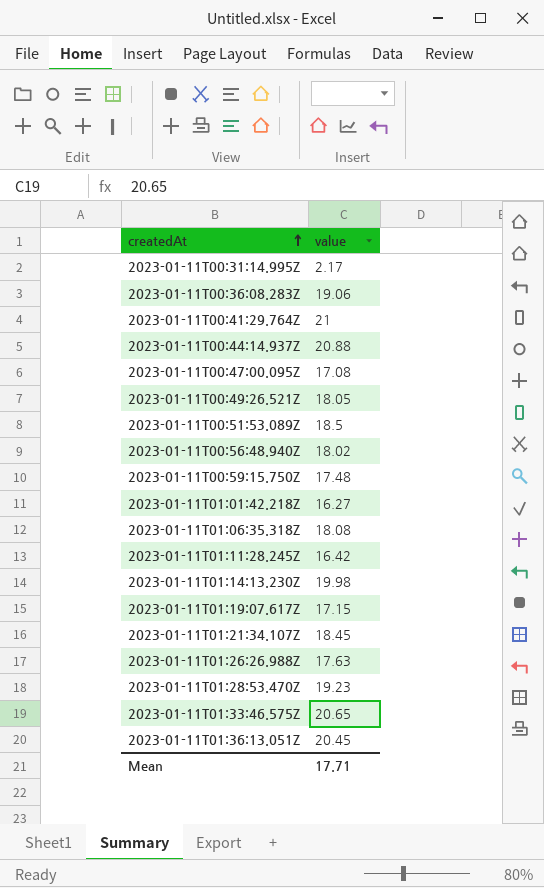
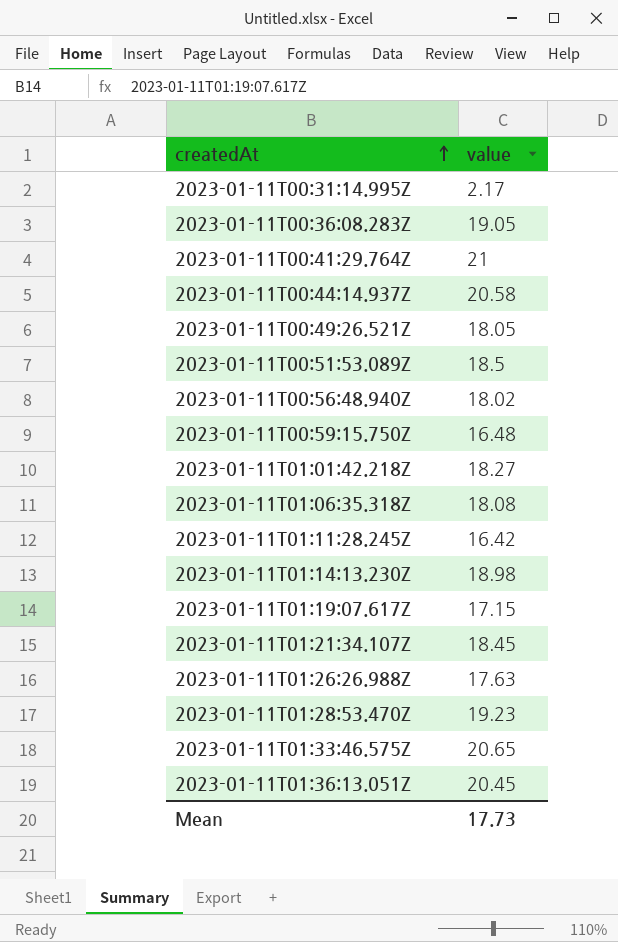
row 2023-01-11T00:47:00.095Z: 17.08 -> none
2023-01-11T00:36:08.283Z | value: 19.06 -> 19.05
2023-01-11T00:44:14.937Z | value: 20.88 -> 20.58
2023-01-11T00:59:15.750Z | value: 17.48 -> 16.48
2023-01-11T01:01:42.218Z | value: 16.27 -> 18.27
2023-01-11T01:14:13.230Z | value: 19.98 -> 18.98
Mean | value: 17.71 -> 17.73

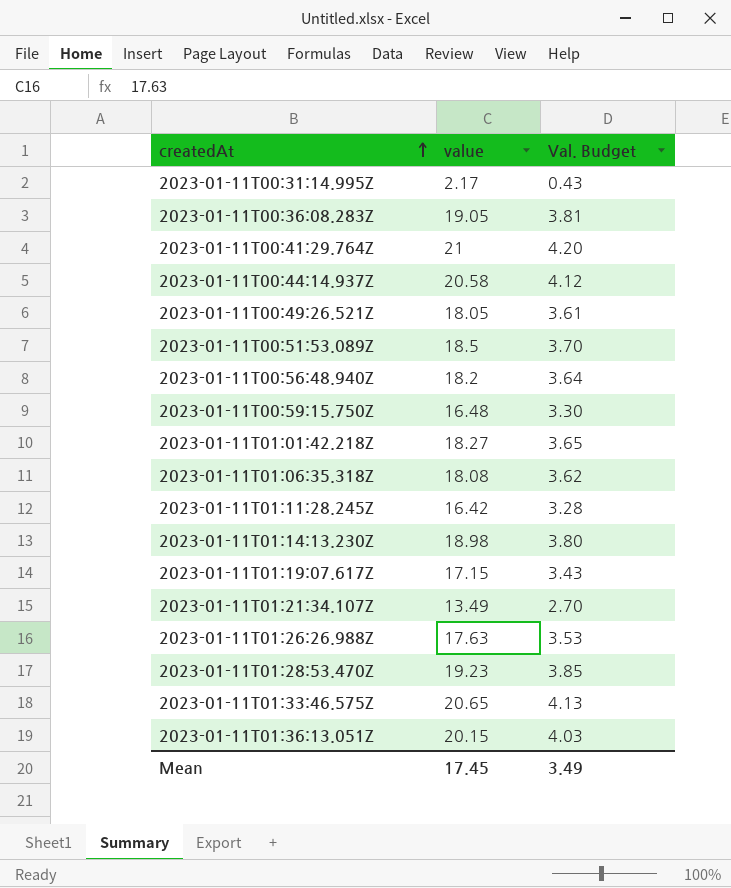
column Val. Budget | formula: none -> [value] * 0.2
2023-01-11T00:56:48.940Z | value: 18.02 -> 18.2
2023-01-11T01:21:34.107Z | value: 18.45 -> 13.49
2023-01-11T01:36:13.051Z | value: 20.45 -> 20.15
Mean | value: 17.73 -> 17.45

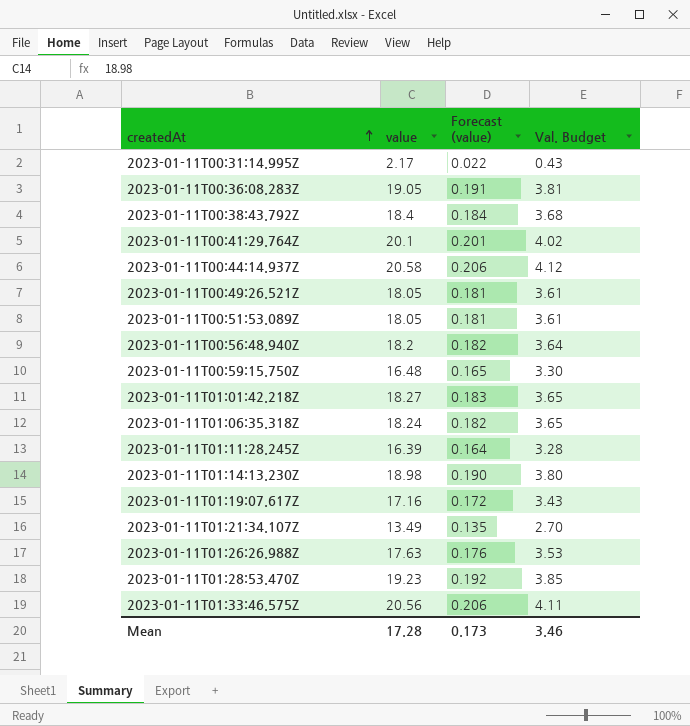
column Forecast (value) | formula: none -> [value] * 0.01
row 2023-01-11T01:36:13.051Z: 20.15 | 4.03 -> none
row 2023-01-11T00:38:43.792Z: none -> 18.4 | 0.184 | 3.68
2023-01-11T00:41:29.764Z | value: 21 -> 20.1
2023-01-11T00:41:29.764Z | Val. Budget: 4.20 -> 4.02
2023-01-11T00:51:53.089Z | value: 18.5 -> 18.05
2023-01-11T00:51:53.089Z | Val. Budget: 3.70 -> 3.61
2023-01-11T01:06:35.318Z | value: 18.08 -> 18.24
2023-01-11T01:06:35.318Z | Val. Budget: 3.62 -> 3.65
2023-01-11T01:11:28.245Z | value: 16.42 -> 16.39
2023-01-11T01:19:07.617Z | value: 17.15 -> 17.16
2023-01-11T01:33:46.575Z | value: 20.65 -> 20.56
2023-01-11T01:33:46.575Z | Val. Budget: 4.13 -> 4.11
Mean | value: 17.45 -> 17.28
Mean | Val. Budget: 3.49 -> 3.46

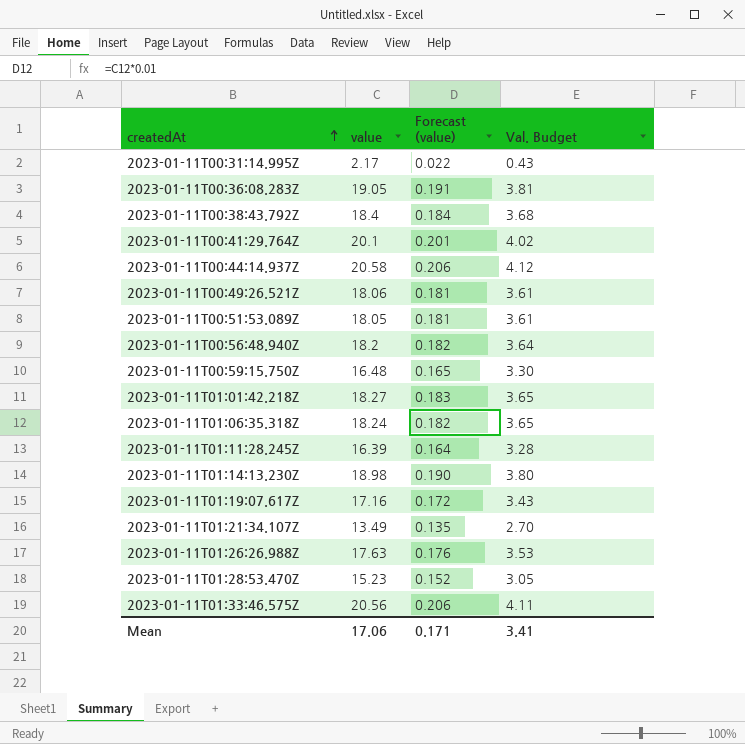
2023-01-11T00:49:26.521Z | value: 18.05 -> 18.06
2023-01-11T01:28:53.470Z | value: 19.23 -> 15.23
2023-01-11T01:28:53.470Z | Forecast (value): 0.192 -> 0.152
2023-01-11T01:28:53.470Z | Val. Budget: 3.85 -> 3.05
Mean | value: 17.28 -> 17.06
Mean | Forecast (value): 0.173 -> 0.171
Mean | Val. Budget: 3.46 -> 3.41

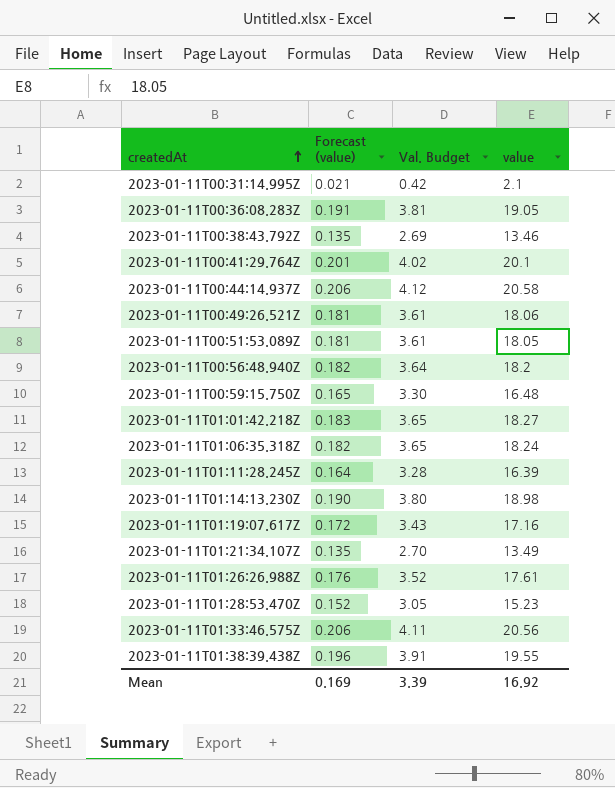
column value | position: 2 -> 4
2023-01-11T00:31:14.995Z | Forecast (value): 0.022 -> 0.021
2023-01-11T00:31:14.995Z | Val. Budget: 0.43 -> 0.42
2023-01-11T00:31:14.995Z | value: 2.17 -> 2.1
2023-01-11T00:38:43.792Z | Forecast (value): 0.184 -> 0.135
2023-01-11T00:38:43.792Z | Val. Budget: 3.68 -> 2.69
2023-01-11T00:38:43.792Z | value: 18.4 -> 13.46
2023-01-11T01:26:26.988Z | Val. Budget: 3.53 -> 3.52
2023-01-11T01:26:26.988Z | value: 17.63 -> 17.61
row 2023-01-11T01:38:39.438Z: none -> 0.196 | 3.91 | 19.55
Mean | Forecast (value): 0.171 -> 0.169
Mean | Val. Budget: 3.41 -> 3.39
Mean | value: 17.06 -> 16.92

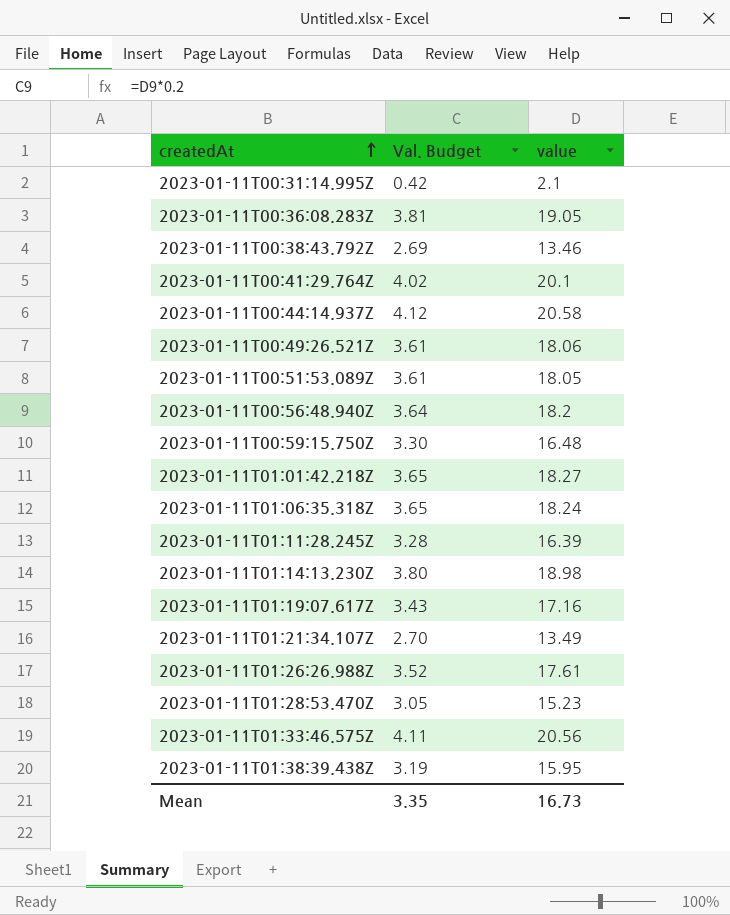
column Forecast (value) | formula: [value] * 0.01 -> none
2023-01-11T01:38:39.438Z | Val. Budget: 3.91 -> 3.19
2023-01-11T01:38:39.438Z | value: 19.55 -> 15.95
Mean | Val. Budget: 3.39 -> 3.35
Mean | value: 16.92 -> 16.73

